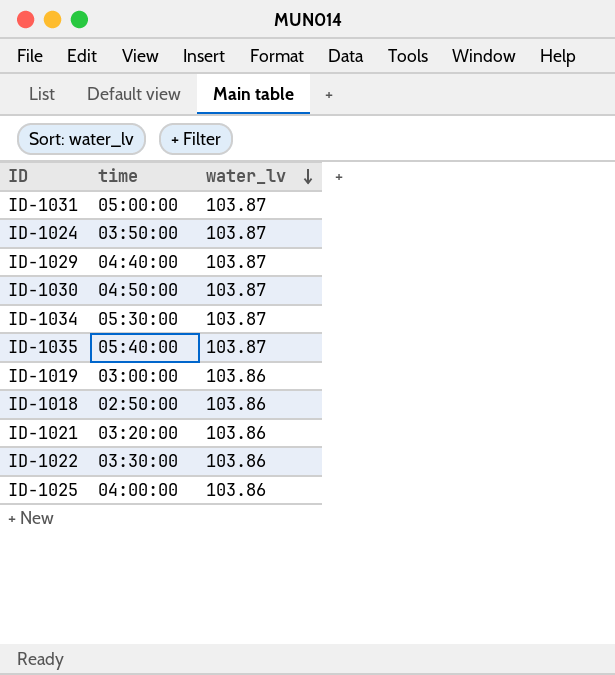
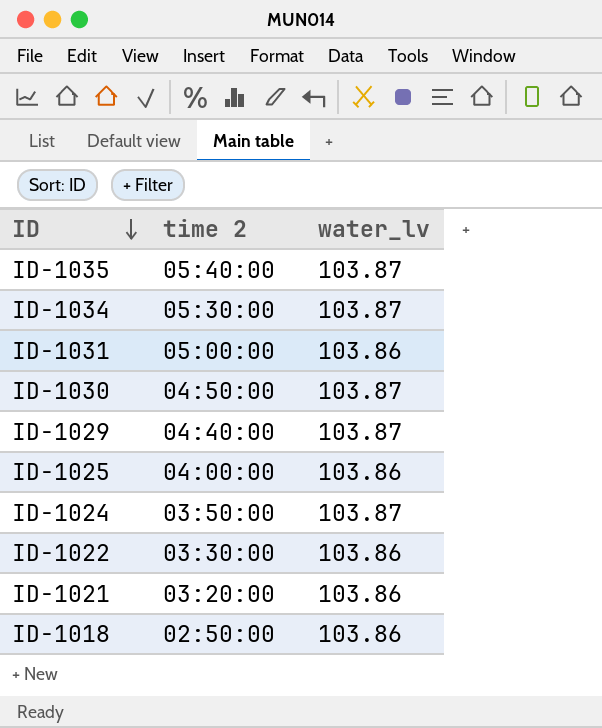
row order: water_lv descending -> ID descending
column name: time -> time 2
row ID-1019: 03:00:00 | 103.86 -> none
ID-1031 | water_lv: 103.87 -> 103.86

